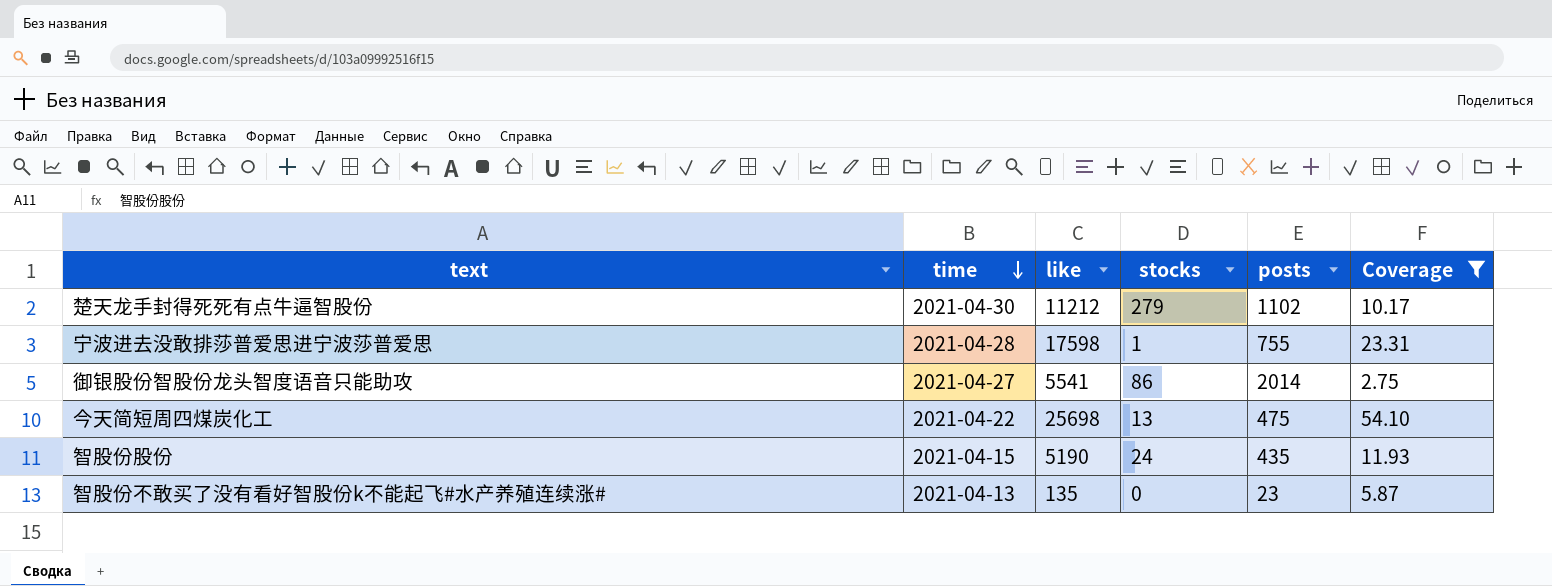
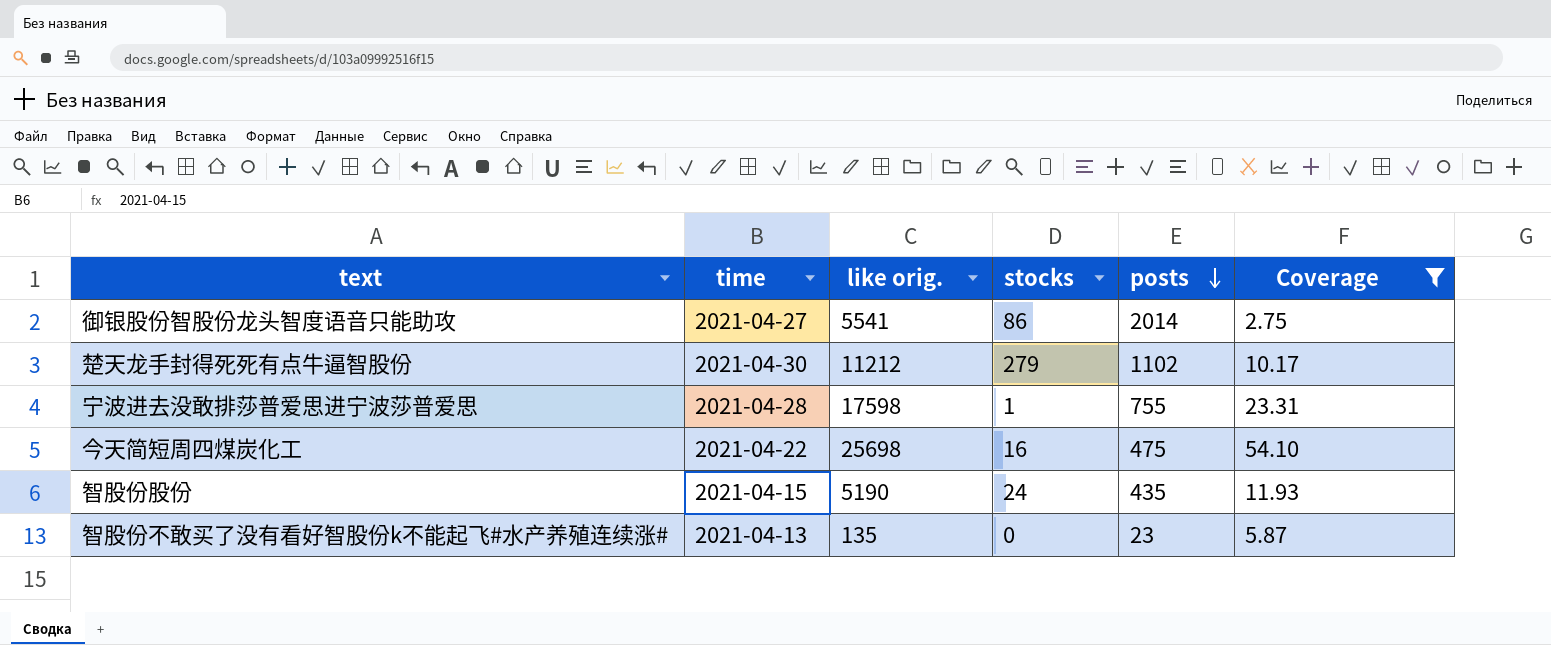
row order: time descending -> posts descending
column name: like -> like orig.
今天简短周四煤炭化工 | stocks: 13 -> 16

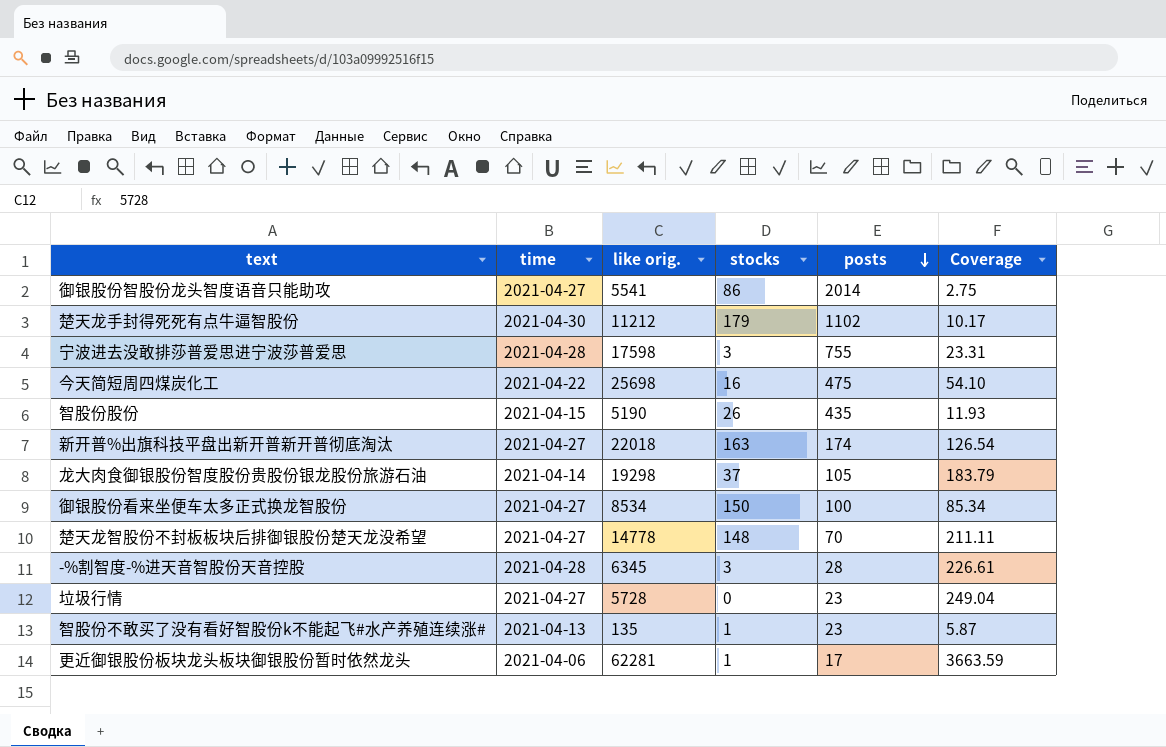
filter: Coverage <= 54.10 -> none
楚天龙手封得死死有点牛逼智股份 | stocks: 279 -> 179
宁波进去没敢排莎普爱思进宁波莎普爱思 | stocks: 1 -> 3
智股份股份 | stocks: 24 -> 26
智股份不敢买了没有看好智股份k不能起飞#水产养殖连续涨# | stocks: 0 -> 1

